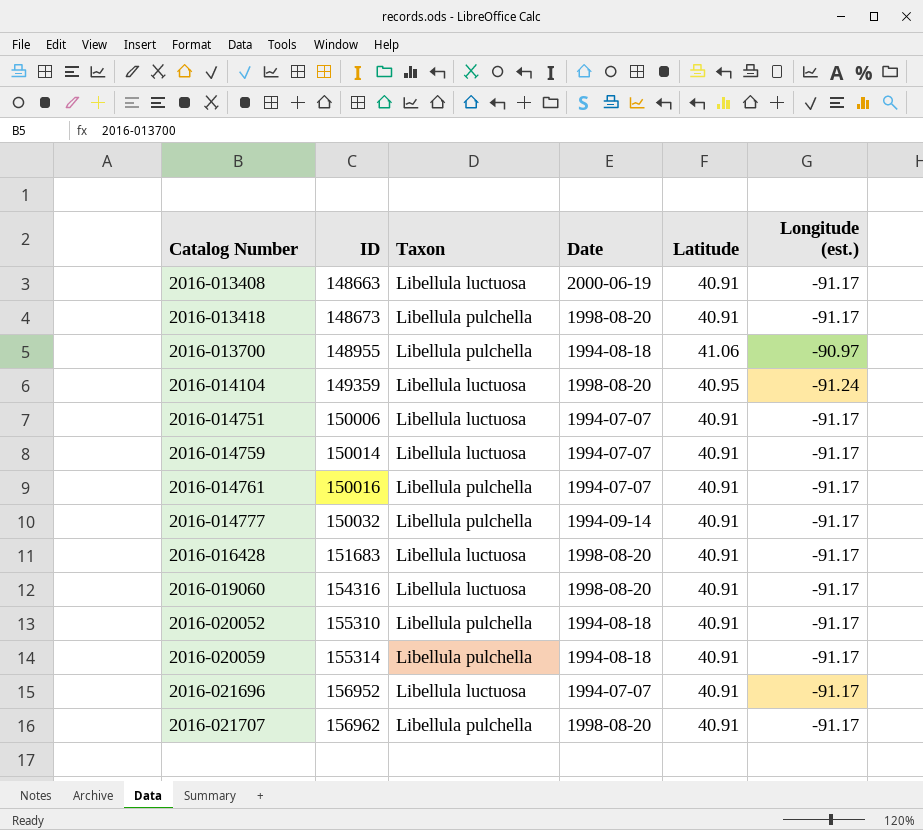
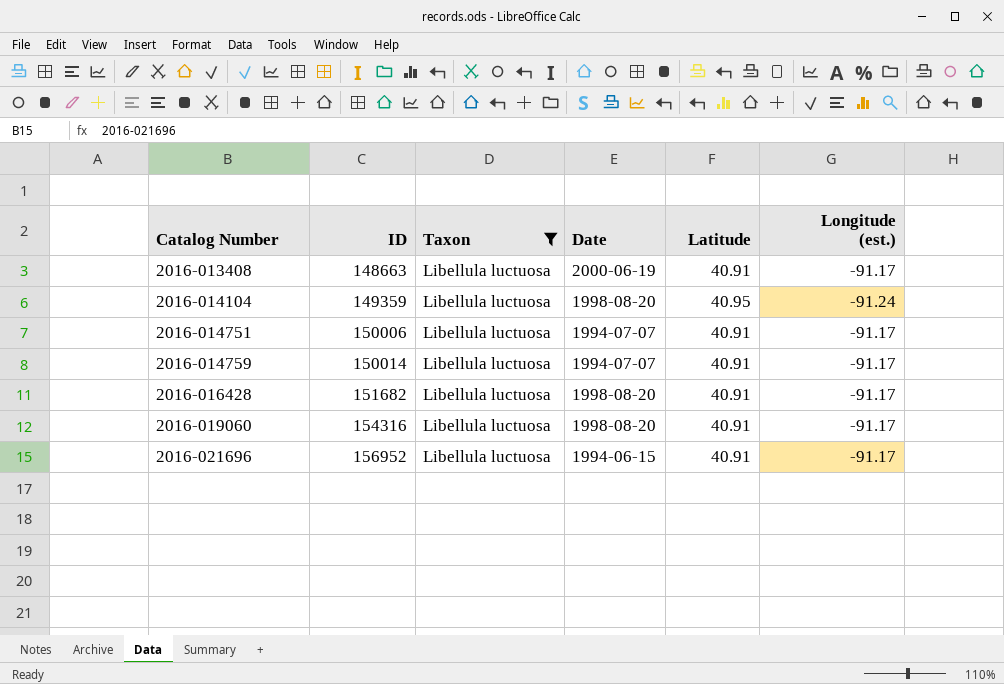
filter: none -> Taxon = Libellula luctuosa
2016-016428 | ID: 151683 -> 151682
2016-021696 | Date: 1994-07-07 -> 1994-06-15

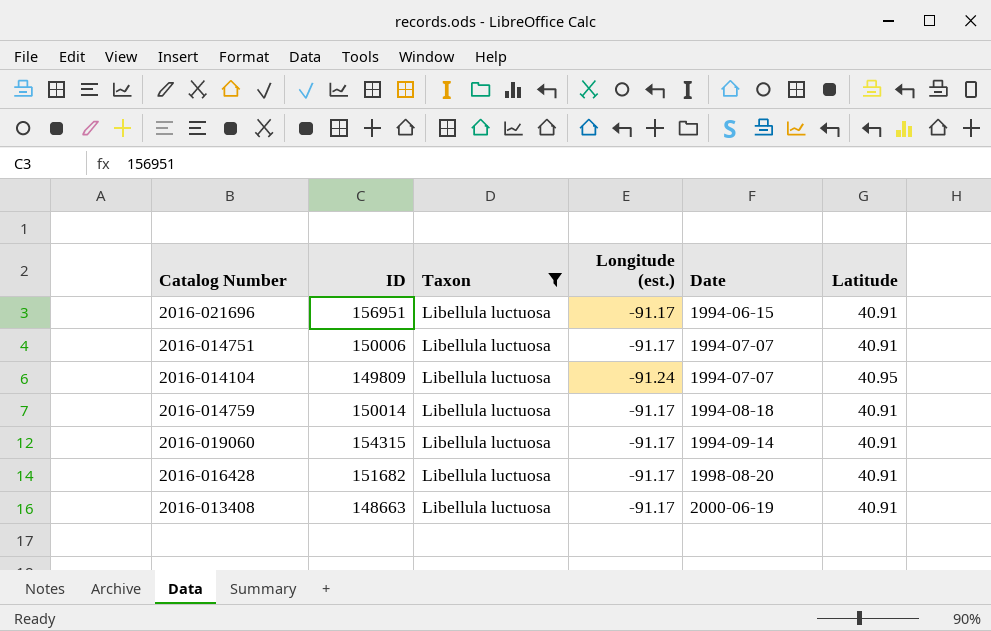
row order: Catalog Number ascending -> Date ascending
column Longitude (est.) | position: 6 -> 4
2016-021696 | ID: 156952 -> 156951
2016-014104 | ID: 149359 -> 149809
2016-014104 | Date: 1998-08-20 -> 1994-07-07
2016-014759 | Date: 1994-07-07 -> 1994-08-18
2016-019060 | ID: 154316 -> 154315
2016-019060 | Date: 1998-08-20 -> 1994-09-14

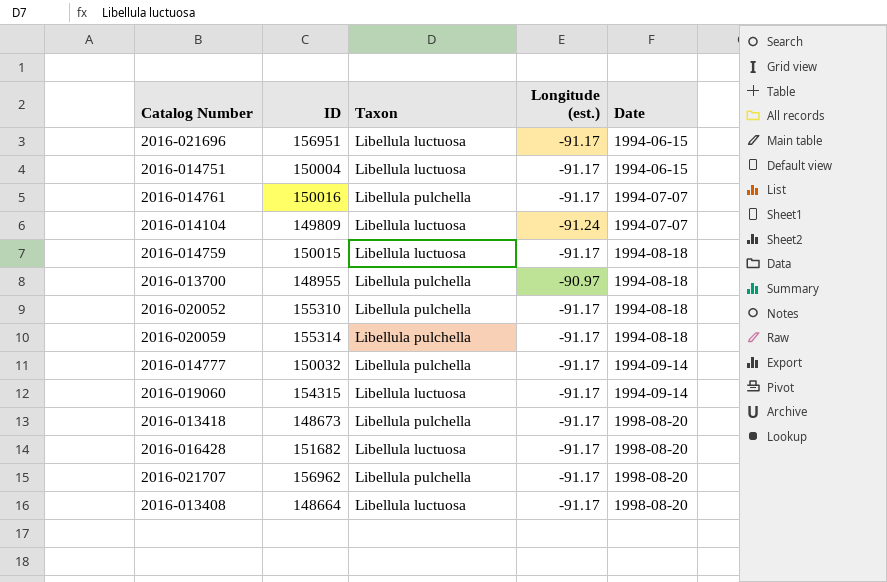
filter: Taxon = Libellula luctuosa -> none
column Latitude | position: 6 -> none
2016-014751 | ID: 150006 -> 150004
2016-014751 | Date: 1994-07-07 -> 1994-06-15
2016-014759 | ID: 150014 -> 150015
2016-013408 | ID: 148663 -> 148664
2016-013408 | Date: 2000-06-19 -> 1998-08-20

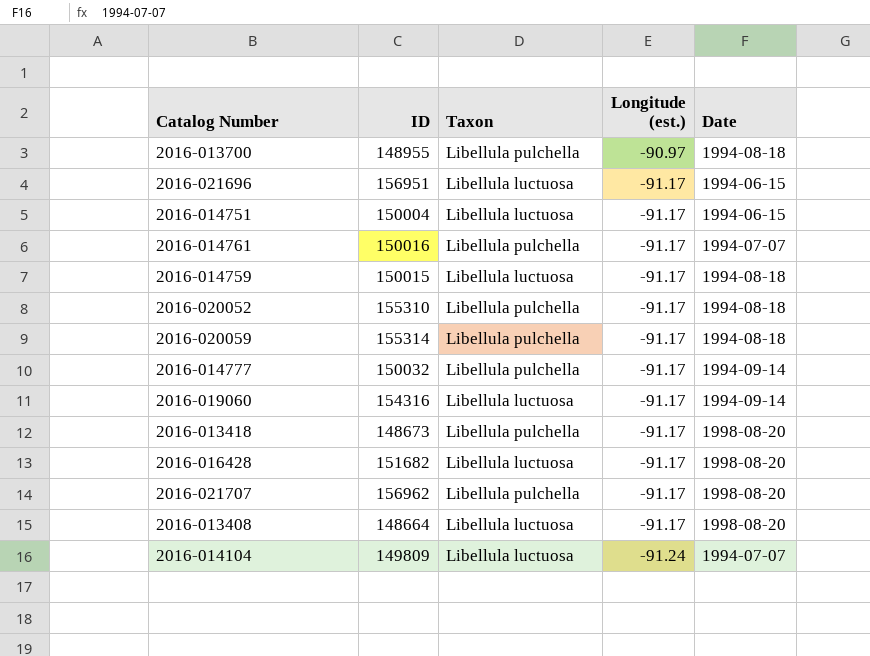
row order: Date ascending -> Longitude (est.) descending
2016-019060 | ID: 154315 -> 154316

